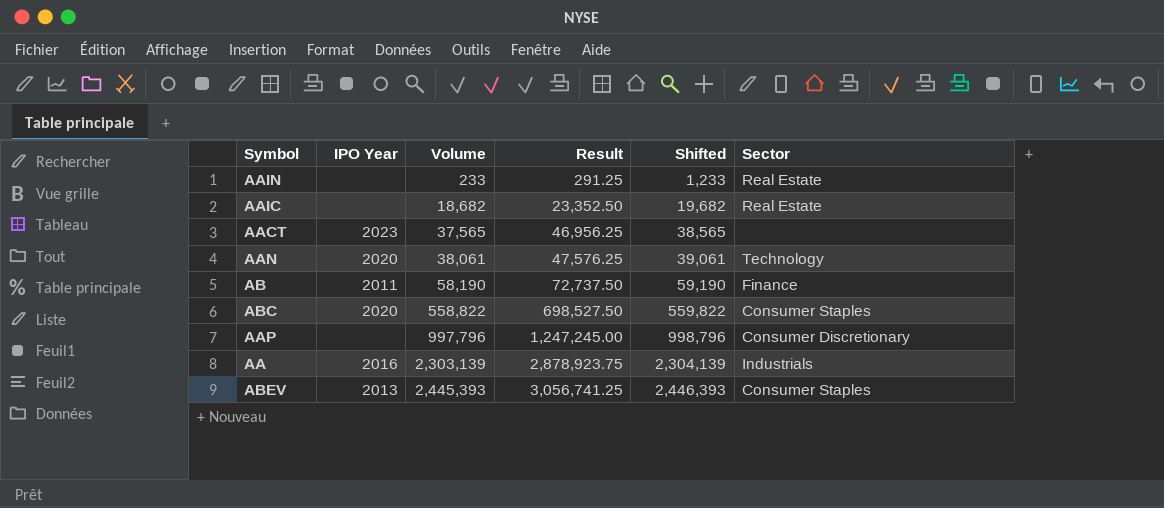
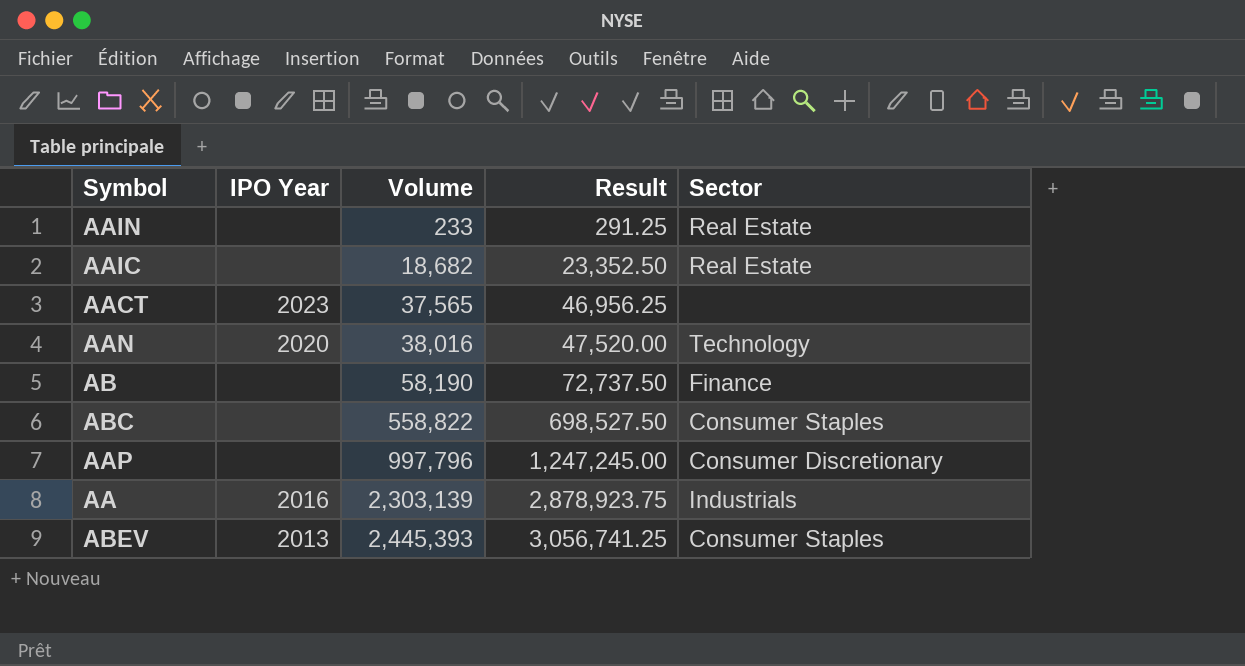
column Shifted | formula: [Volume] + 1000 -> none
AAN | Volume: 38,061 -> 38,016
AAN | Result: 47,576.25 -> 47,520.00
AB | IPO Year: 2011 -> none
ABC | IPO Year: 2020 -> none

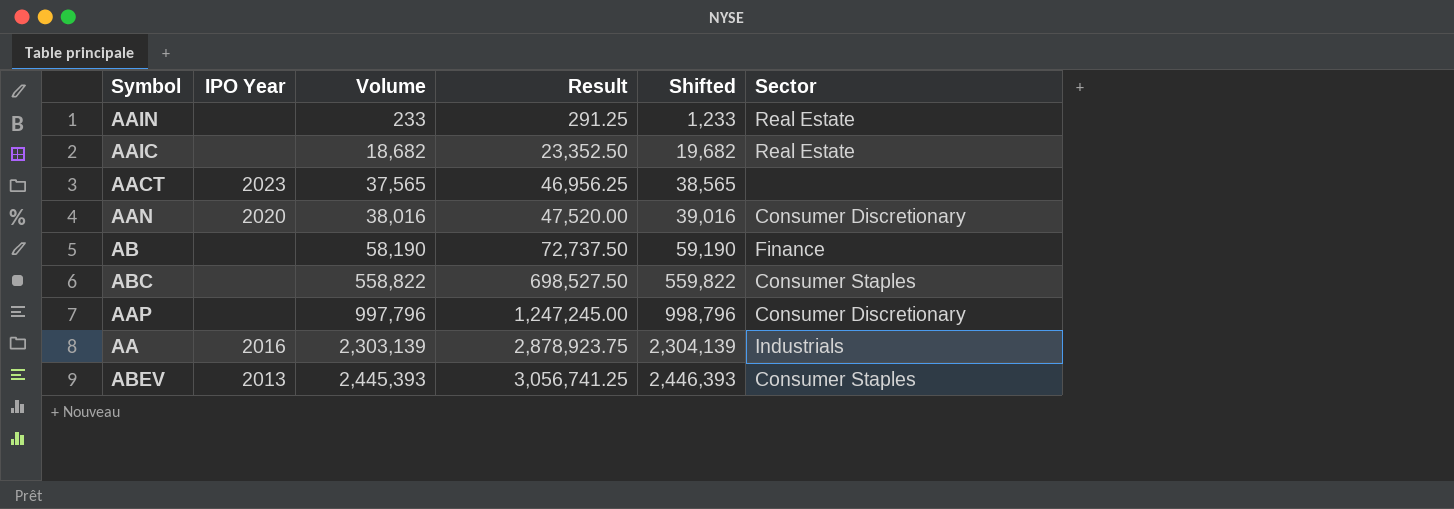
column Shifted | formula: none -> [Volume] + 1000
AAN | Sector: Technology -> Consumer Discretionary

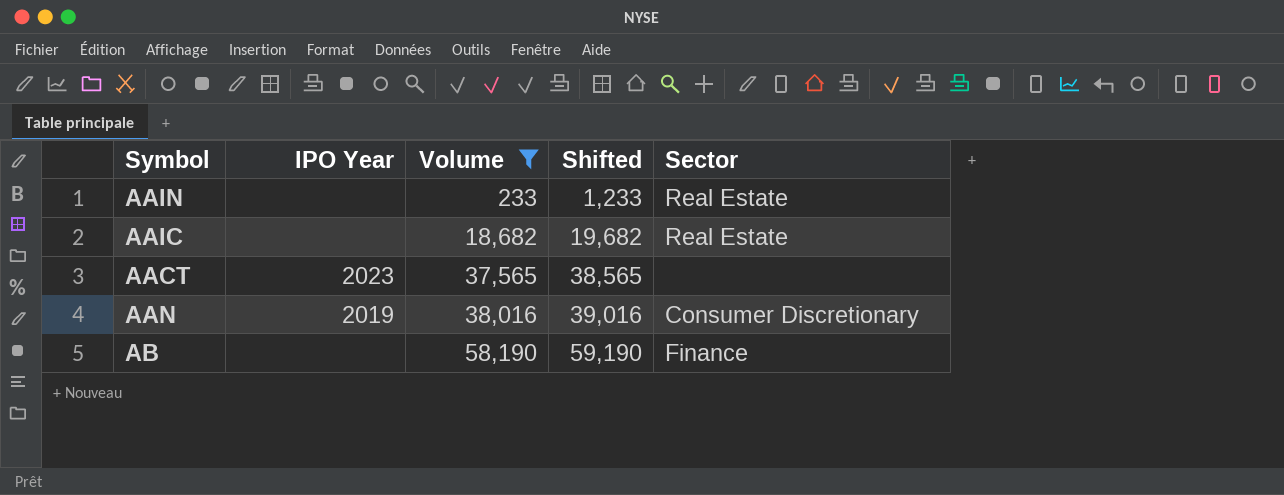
filter: none -> Volume <= 58,190
column Result | formula: [Volume] * 1.25 -> none
AAN | IPO Year: 2020 -> 2019

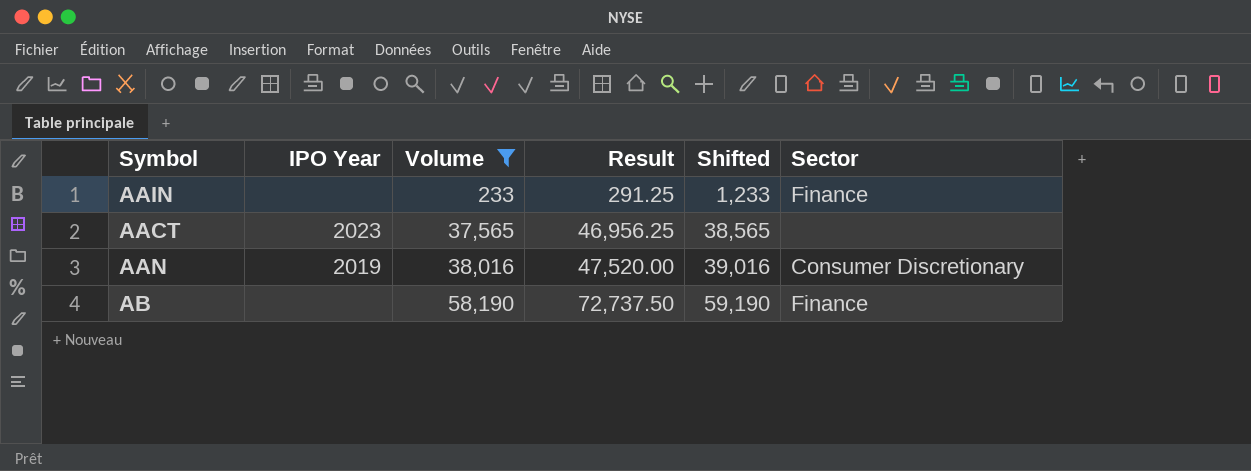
column Result | formula: none -> [Volume] * 1.25
row AAIC: none | 18,682 | 19,682 | Real Estate -> none
AAIN | Sector: Real Estate -> Finance

